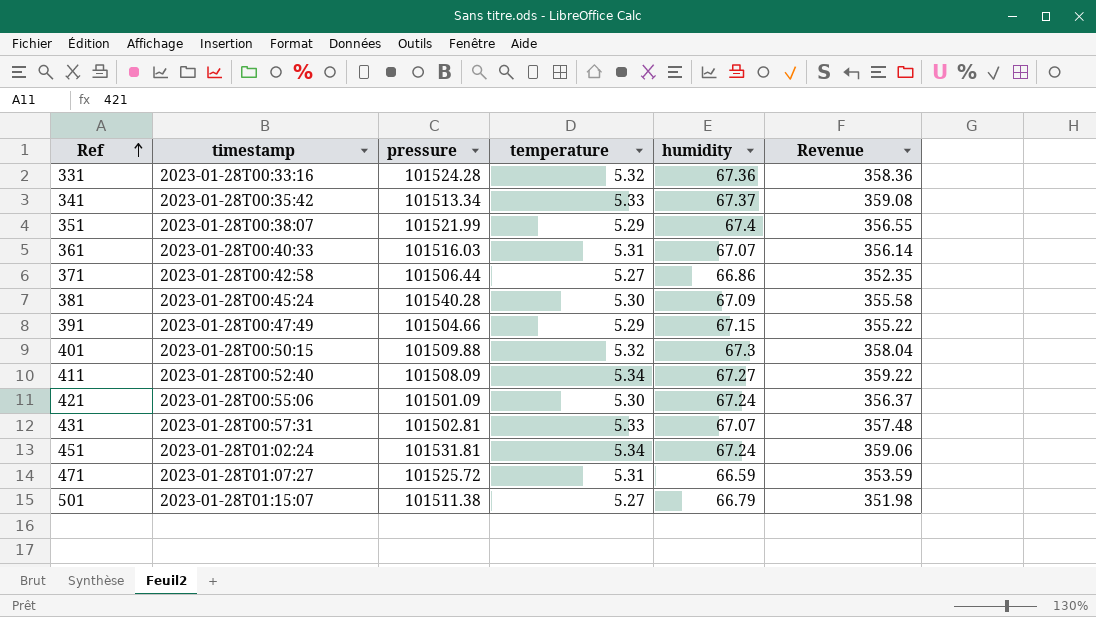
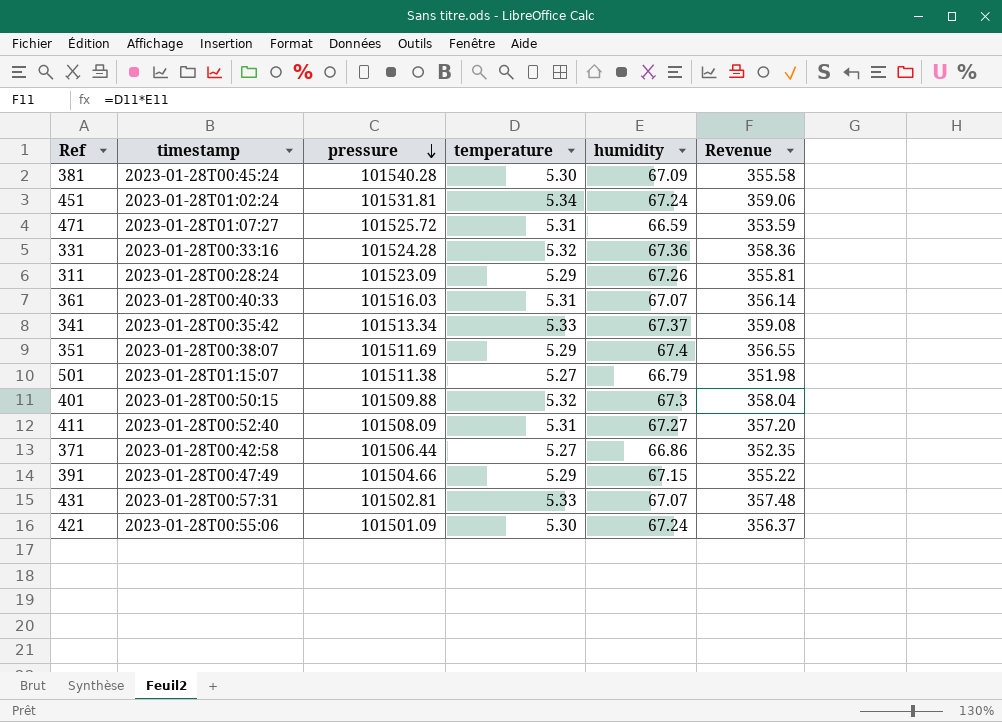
row order: Ref ascending -> pressure descending
row 311: none -> 2023-01-28T00:28:24 | 101523.09 | 5.29 | 67.26 | 355.81
351 | pressure: 101521.99 -> 101511.69
411 | temperature: 5.34 -> 5.31
411 | Revenue: 359.22 -> 357.20

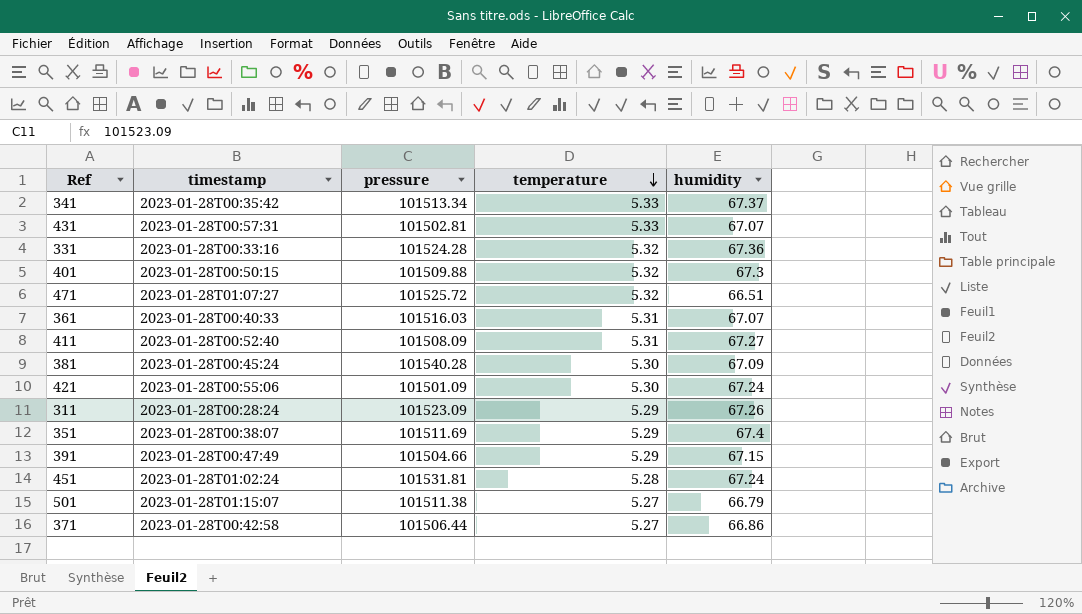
row order: pressure descending -> temperature descending
column Revenue | formula: [temperature] * [humidity] -> none
471 | temperature: 5.31 -> 5.32
471 | humidity: 66.59 -> 66.51
451 | temperature: 5.34 -> 5.28

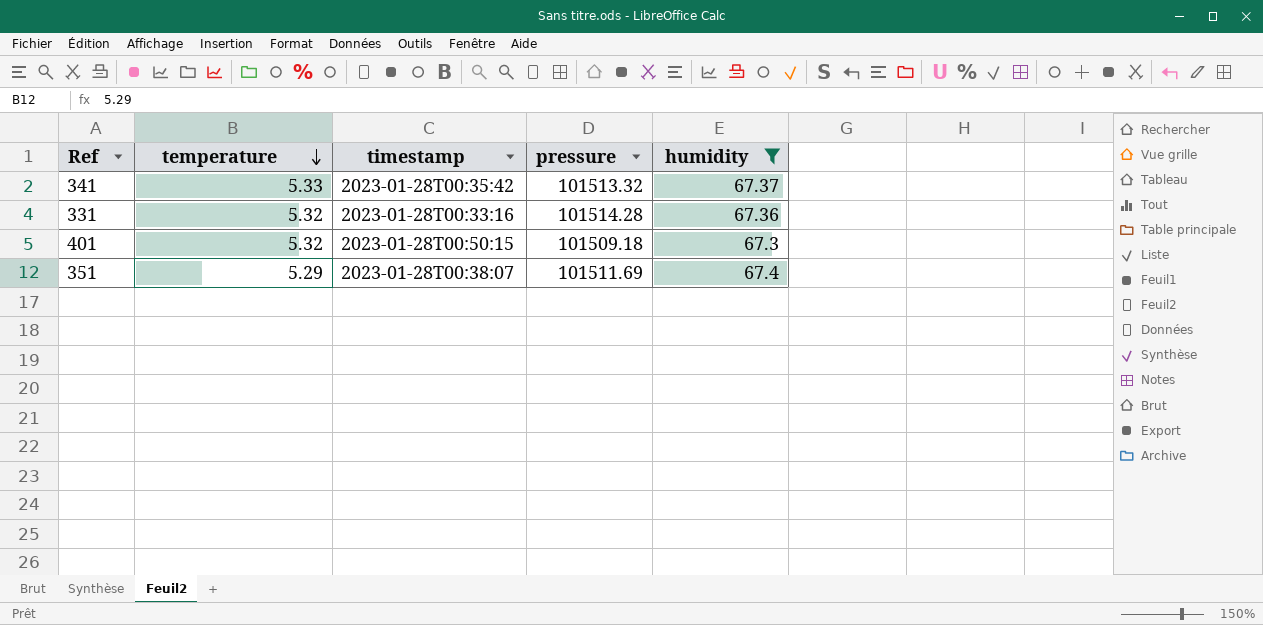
filter: none -> humidity >= 67.3
column temperature | position: 4 -> 2
341 | pressure: 101513.34 -> 101513.32
331 | pressure: 101524.28 -> 101514.28
401 | pressure: 101509.88 -> 101509.18

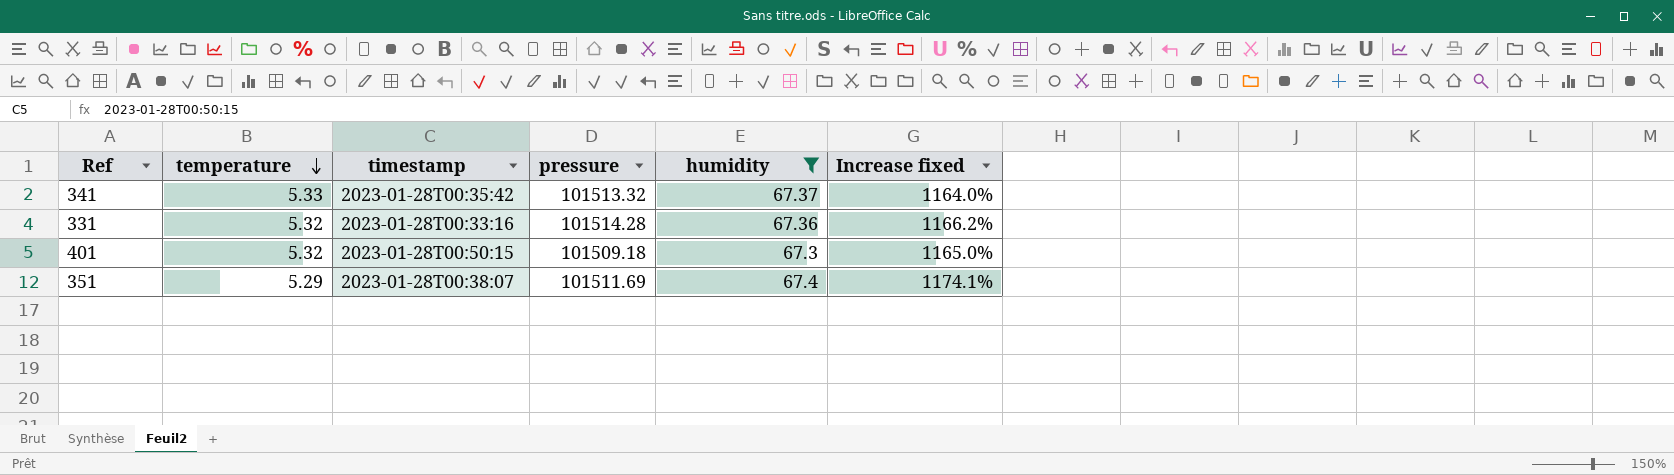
column Increase fixed | formula: none -> ([humidity] - [temperature]) / [temperature]

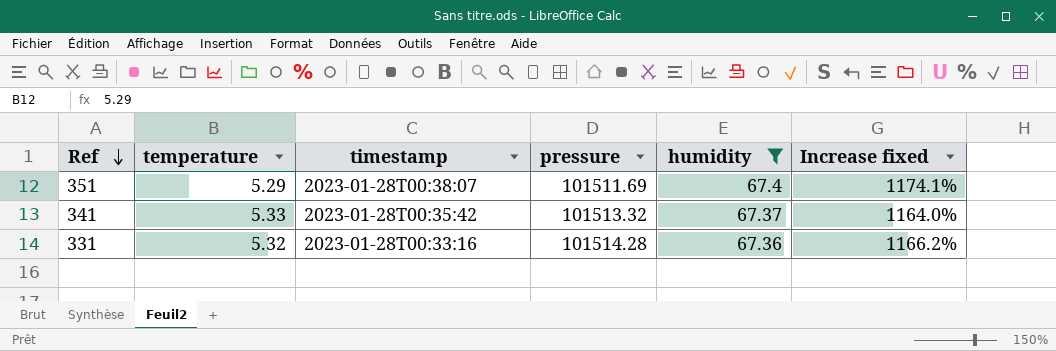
row order: temperature descending -> Ref descending
row 401: 5.32 | 2023-01-28T00:50:15 | 101509.18 | 67.3 | 1165.0% -> none

